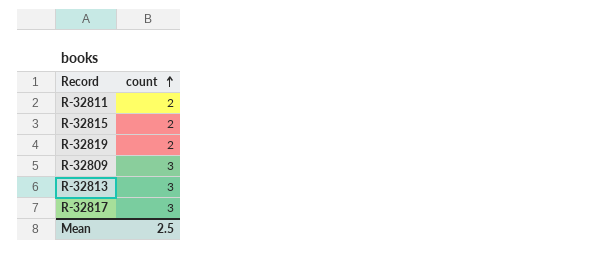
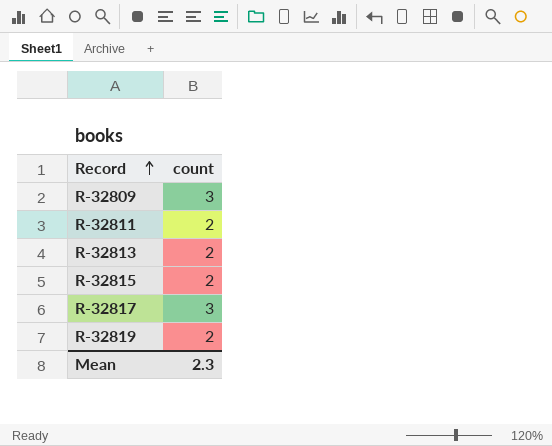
row order: count ascending -> Record ascending
R-32813 | count: 3 -> 2
Mean | count: 2.5 -> 2.3

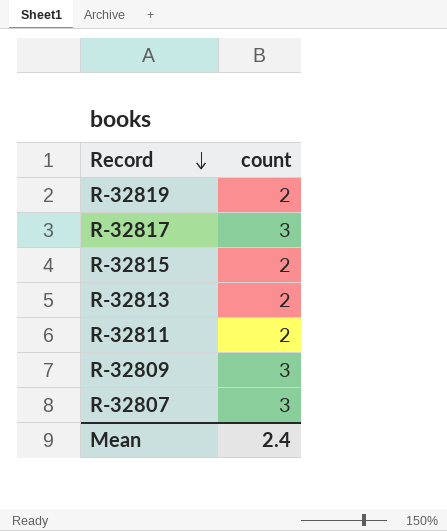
row order: Record ascending -> Record descending
row R-32807: none -> 3
Mean | count: 2.3 -> 2.4

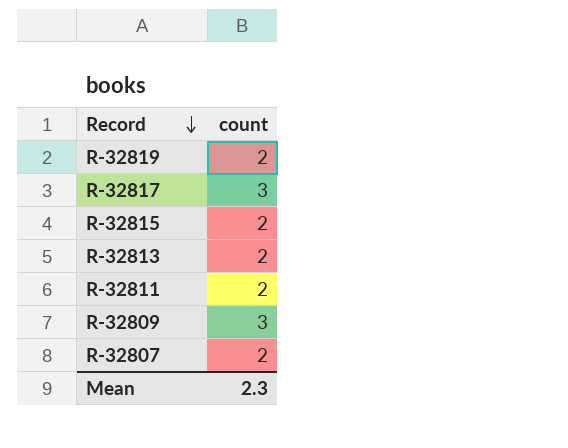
R-32807 | count: 3 -> 2
Mean | count: 2.4 -> 2.3

